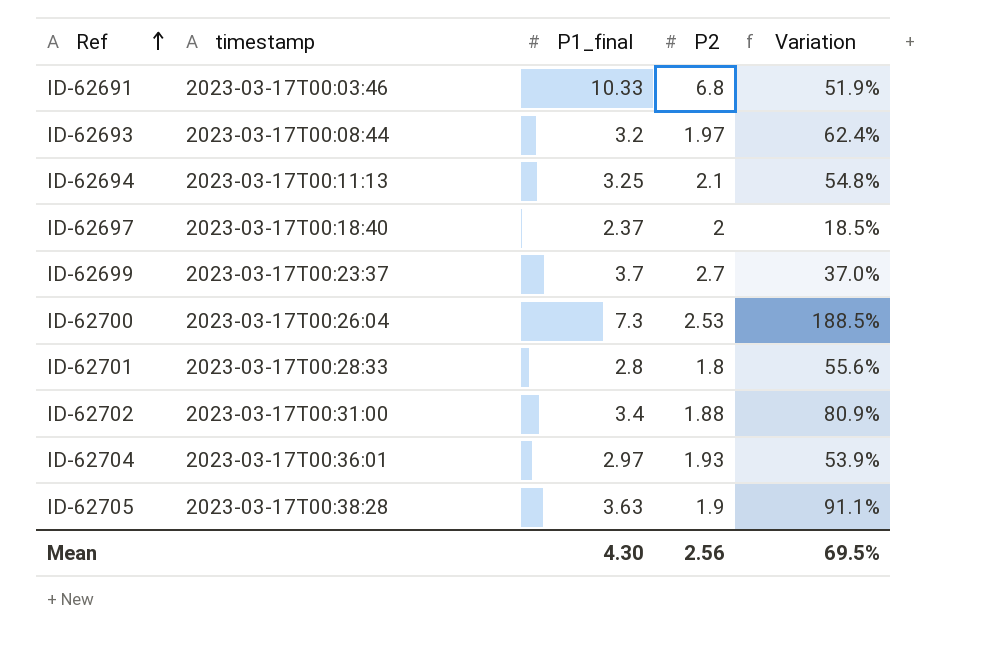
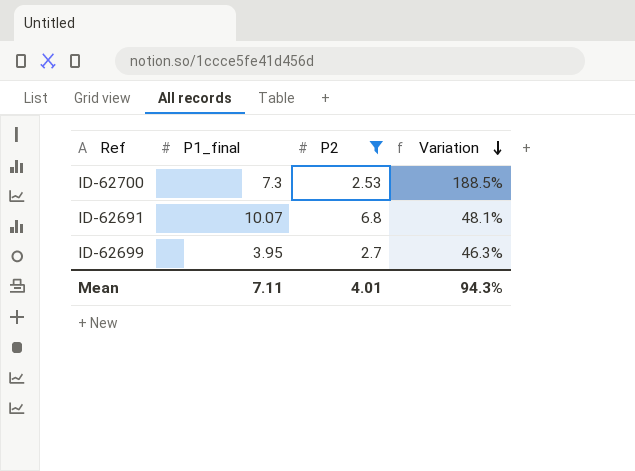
filter: none -> P2 >= 2.53
row order: Ref ascending -> Variation descending
column timestamp | position: 2 -> none
ID-62691 | P1_final: 10.33 -> 10.07
ID-62691 | Variation: 51.9% -> 48.1%
ID-62699 | P1_final: 3.7 -> 3.95
ID-62699 | Variation: 37.0% -> 46.3%
Mean | P1_final: 4.30 -> 7.11
Mean | P2: 2.56 -> 4.01
Mean | Variation: 69.5% -> 94.3%

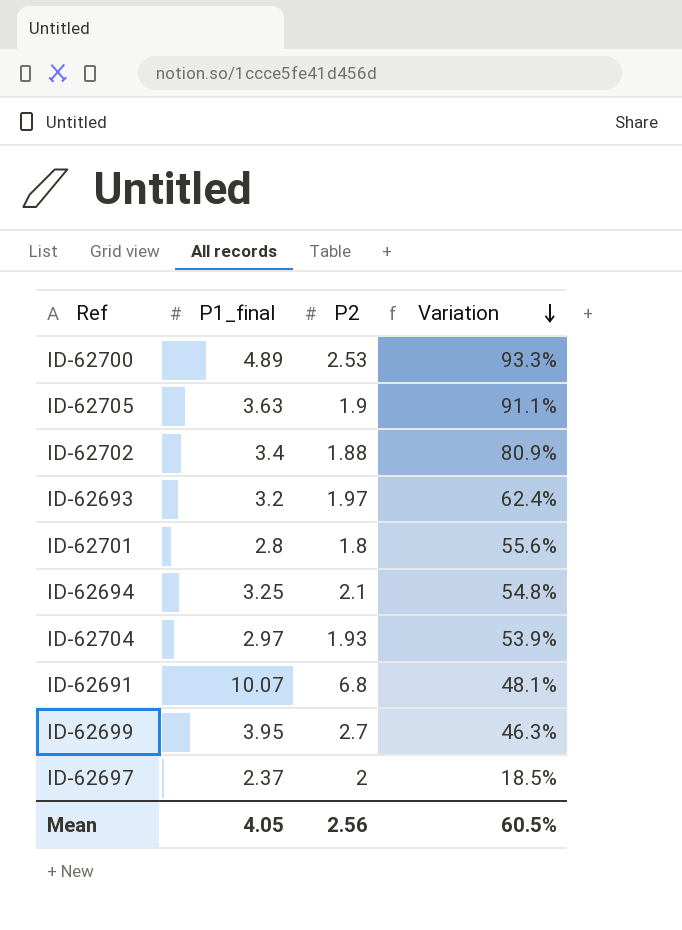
filter: P2 >= 2.53 -> none
ID-62700 | P1_final: 7.3 -> 4.89
ID-62700 | Variation: 188.5% -> 93.3%
Mean | P1_final: 7.11 -> 4.05
Mean | P2: 4.01 -> 2.56
Mean | Variation: 94.3% -> 60.5%

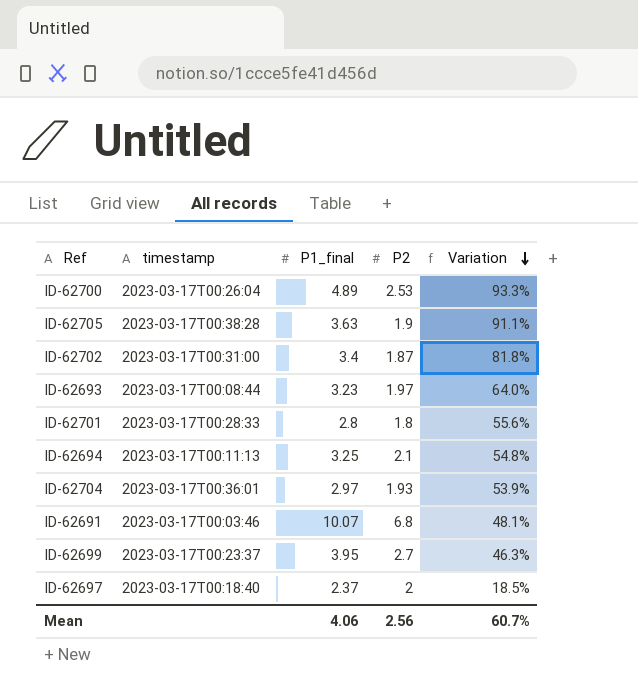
column timestamp | position: none -> 2
ID-62702 | P2: 1.88 -> 1.87
ID-62702 | Variation: 80.9% -> 81.8%
ID-62693 | P1_final: 3.2 -> 3.23
ID-62693 | Variation: 62.4% -> 64.0%
Mean | P1_final: 4.05 -> 4.06
Mean | Variation: 60.5% -> 60.7%

